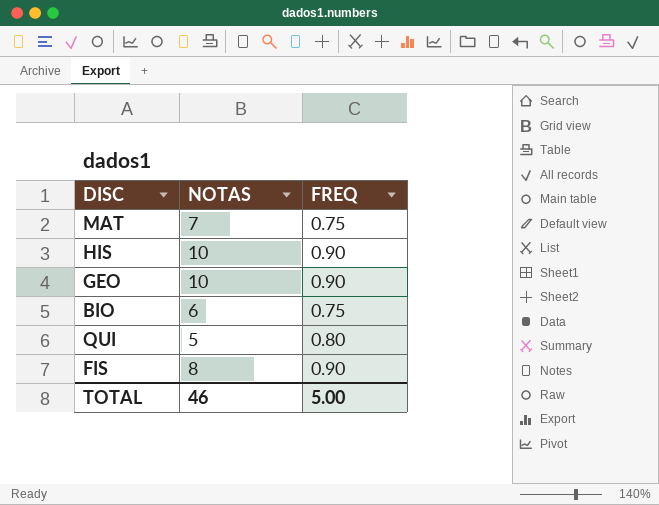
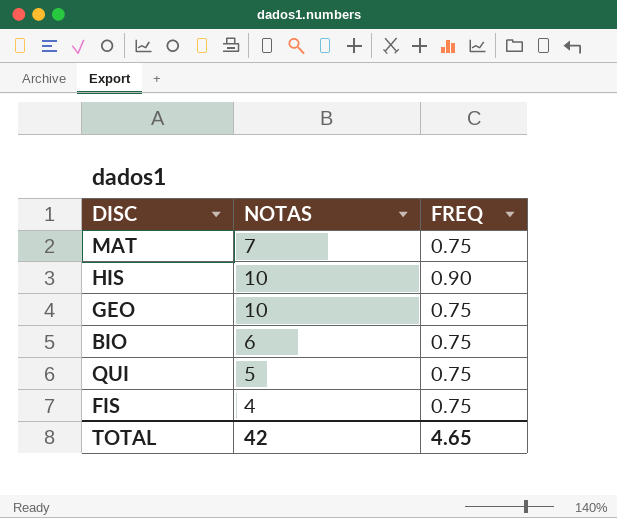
GEO | FREQ: 0.90 -> 0.75
QUI | FREQ: 0.80 -> 0.75
FIS | NOTAS: 8 -> 4
FIS | FREQ: 0.90 -> 0.75
TOTAL | NOTAS: 46 -> 42
TOTAL | FREQ: 5.00 -> 4.65

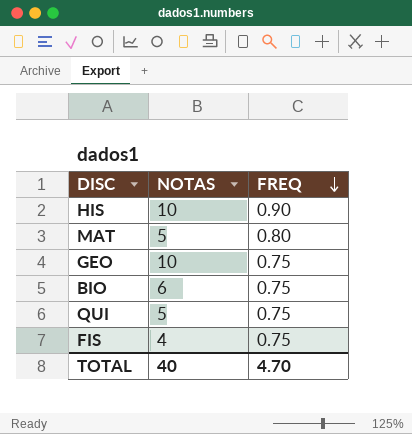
row order: none -> FREQ descending
MAT | NOTAS: 7 -> 5
MAT | FREQ: 0.75 -> 0.80
TOTAL | NOTAS: 42 -> 40
TOTAL | FREQ: 4.65 -> 4.70

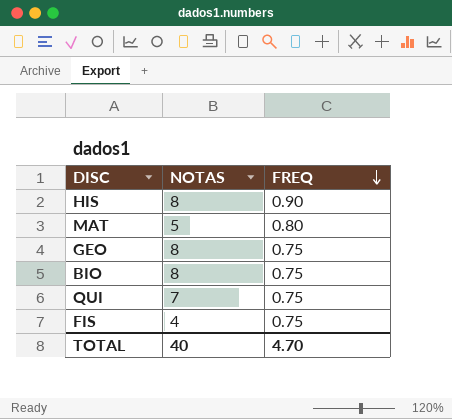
HIS | NOTAS: 10 -> 8
GEO | NOTAS: 10 -> 8
BIO | NOTAS: 6 -> 8
QUI | NOTAS: 5 -> 7

